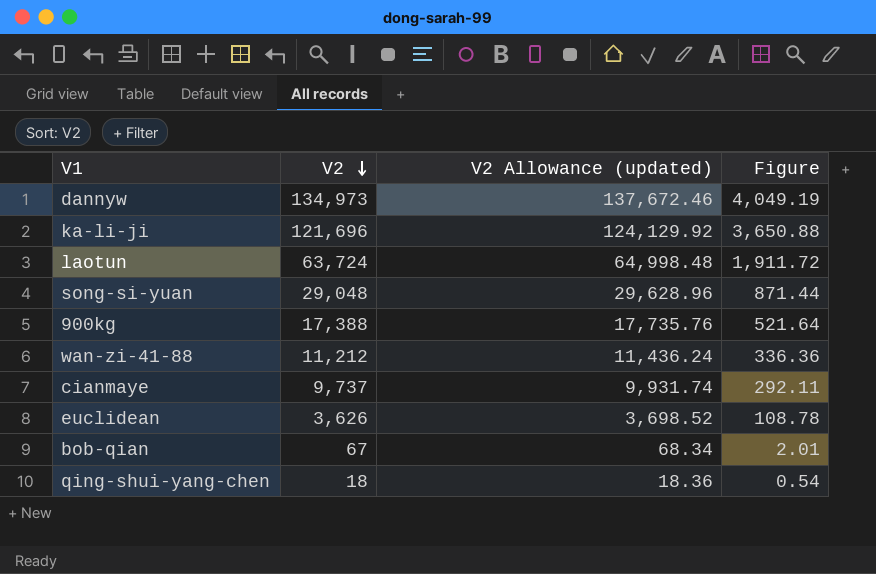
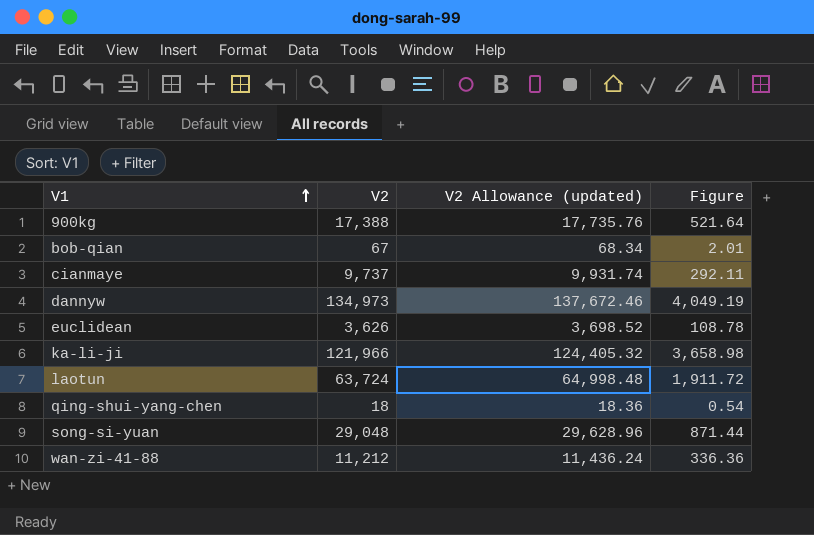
row order: V2 descending -> V1 ascending
ka-li-ji | V2: 121,696 -> 121,966
ka-li-ji | V2 Allowance (updated): 124,129.92 -> 124,405.32
ka-li-ji | Figure: 3,650.88 -> 3,658.98

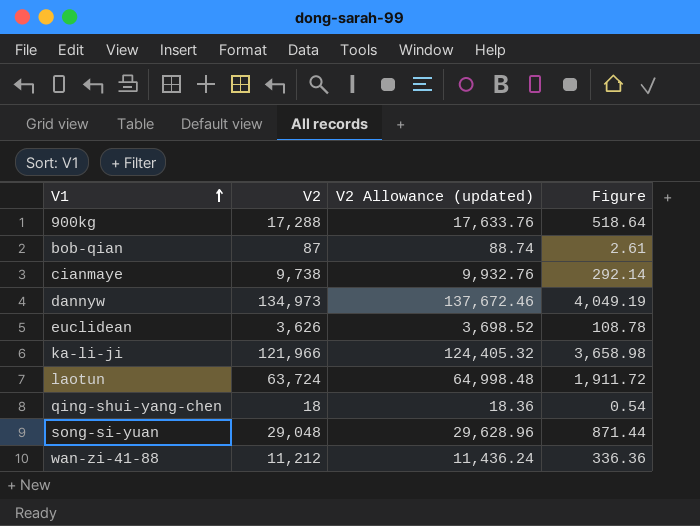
900kg | V2: 17,388 -> 17,288
900kg | V2 Allowance (updated): 17,735.76 -> 17,633.76
900kg | Figure: 521.64 -> 518.64
bob-qian | V2: 67 -> 87
bob-qian | V2 Allowance (updated): 68.34 -> 88.74
bob-qian | Figure: 2.01 -> 2.61
cianmaye | V2: 9,737 -> 9,738
cianmaye | V2 Allowance (updated): 9,931.74 -> 9,932.76
cianmaye | Figure: 292.11 -> 292.14

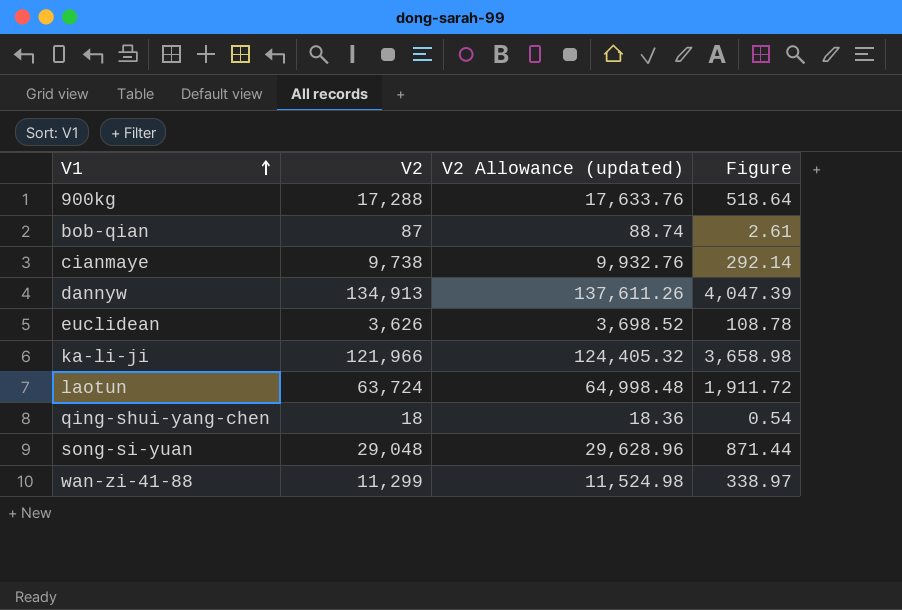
dannyw | V2: 134,973 -> 134,913
dannyw | V2 Allowance (updated): 137,672.46 -> 137,611.26
dannyw | Figure: 4,049.19 -> 4,047.39
wan-zi-41-88 | V2: 11,212 -> 11,299
wan-zi-41-88 | V2 Allowance (updated): 11,436.24 -> 11,524.98
wan-zi-41-88 | Figure: 336.36 -> 338.97

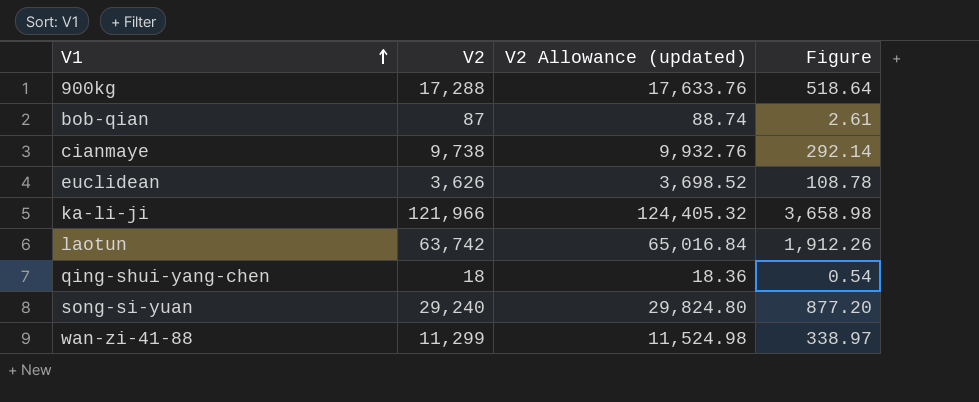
row dannyw: 134,913 | 137,611.26 | 4,047.39 -> none
laotun | V2: 63,724 -> 63,742
laotun | V2 Allowance (updated): 64,998.48 -> 65,016.84
laotun | Figure: 1,911.72 -> 1,912.26
song-si-yuan | V2: 29,048 -> 29,240
song-si-yuan | V2 Allowance (updated): 29,628.96 -> 29,824.80
song-si-yuan | Figure: 871.44 -> 877.20

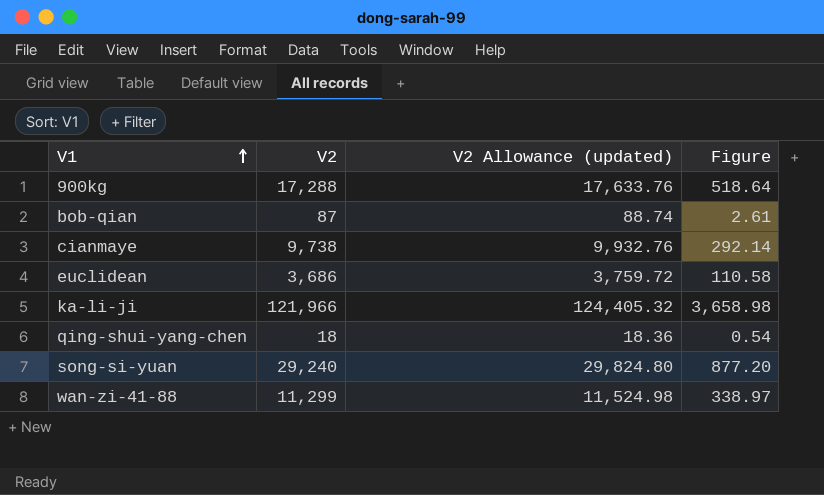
row laotun: 63,742 | 65,016.84 | 1,912.26 -> none
euclidean | V2: 3,626 -> 3,686
euclidean | V2 Allowance (updated): 3,698.52 -> 3,759.72
euclidean | Figure: 108.78 -> 110.58

